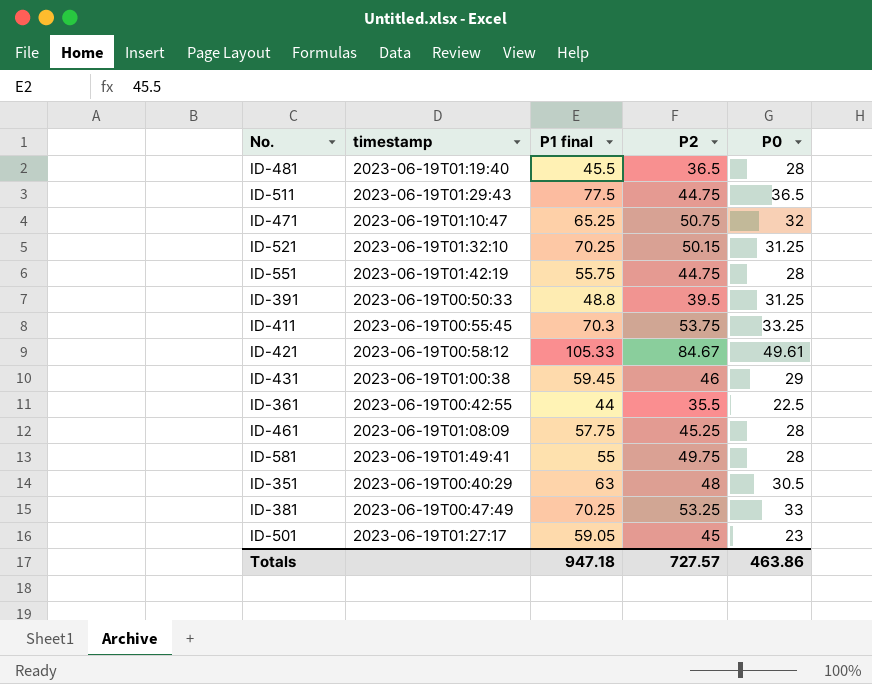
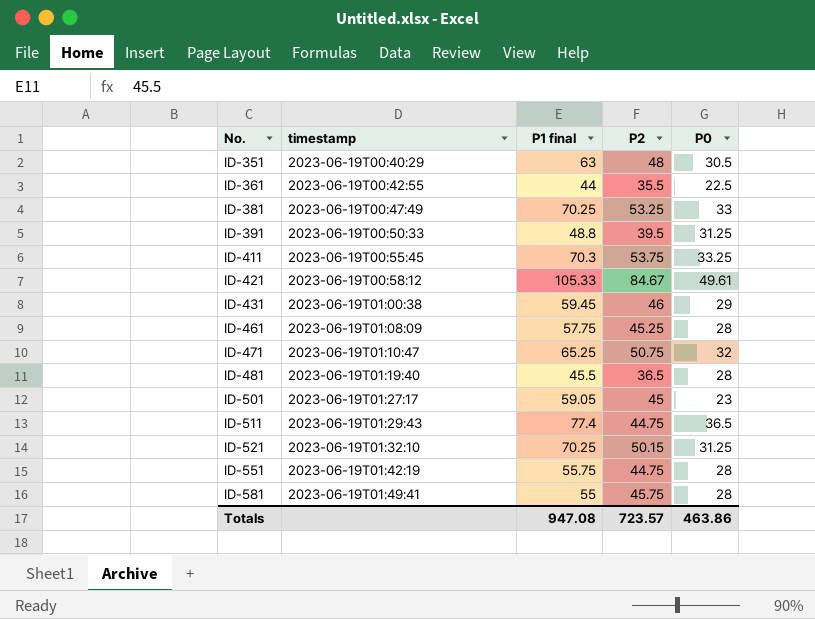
row order: none -> No. ascending
ID-511 | P1 final: 77.5 -> 77.4
ID-581 | P2: 49.75 -> 45.75
Totals | P1 final: 947.18 -> 947.08
Totals | P2: 727.57 -> 723.57

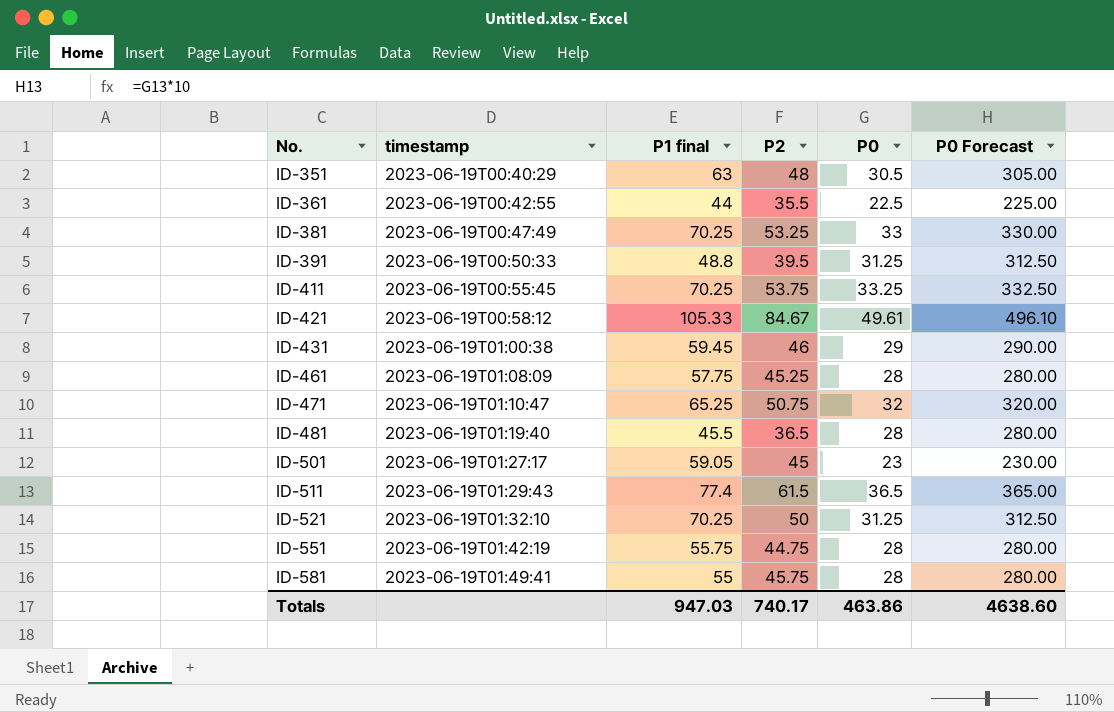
column P0 Forecast | formula: none -> [P0] * 10
ID-411 | P1 final: 70.3 -> 70.25
ID-511 | P2: 44.75 -> 61.5
ID-521 | P2: 50.15 -> 50
Totals | P1 final: 947.08 -> 947.03
Totals | P2: 723.57 -> 740.17

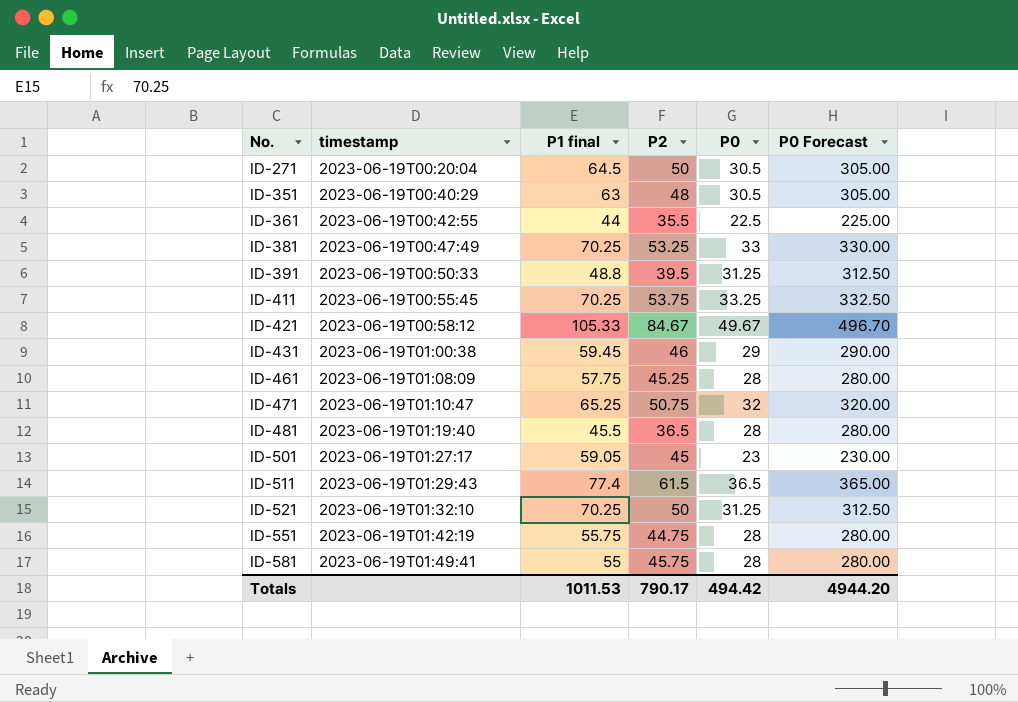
row ID-271: none -> 2023-06-19T00:20:04 | 64.5 | 50 | 30.5 | 305.00
ID-421 | P0: 49.61 -> 49.67
ID-421 | P0 Forecast: 496.10 -> 496.70
Totals | P1 final: 947.03 -> 1011.53
Totals | P2: 740.17 -> 790.17
Totals | P0: 463.86 -> 494.42
Totals | P0 Forecast: 4638.60 -> 4944.20

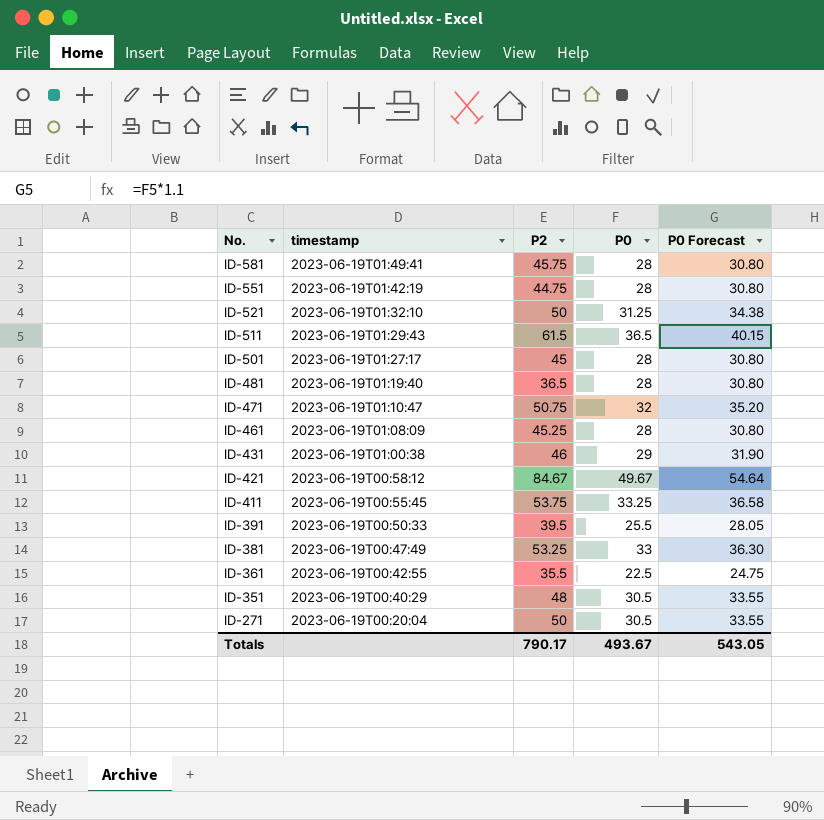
row order: No. ascending -> No. descending
column P1 final | position: 3 -> none
column P0 Forecast | formula: [P0] * 10 -> [P0] * 1.1
ID-501 | P0: 23 -> 28
ID-391 | P0: 31.25 -> 25.5
Totals | P0: 494.42 -> 493.67
Totals | P0 Forecast: 4944.20 -> 543.05

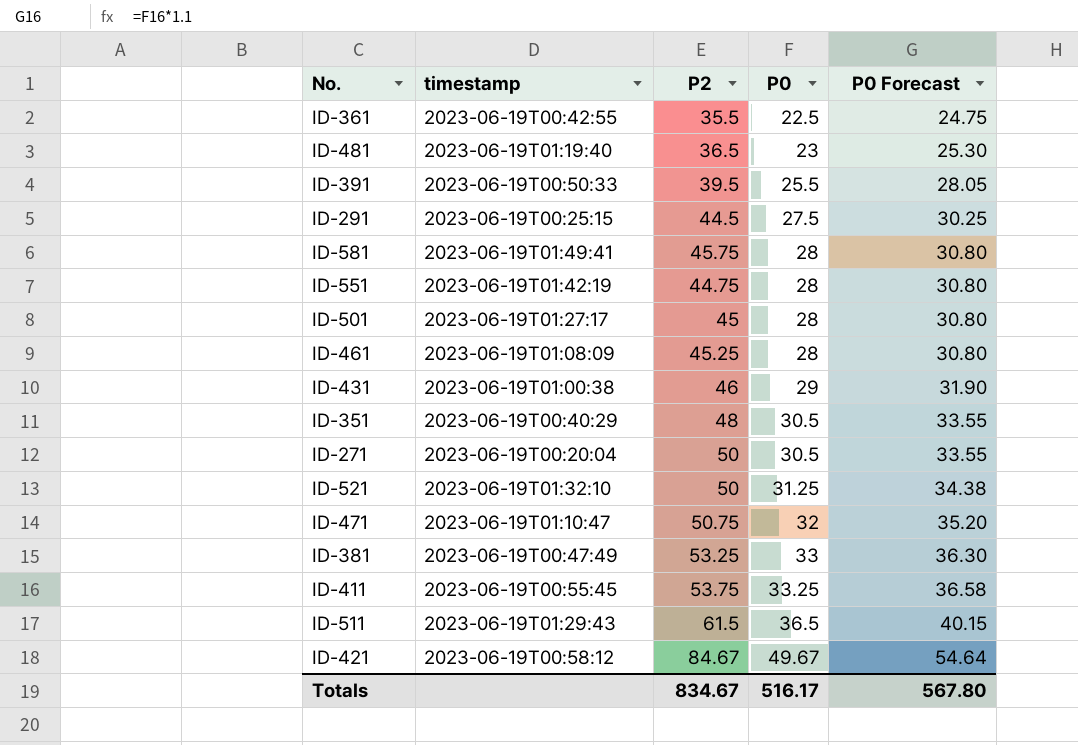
row order: No. descending -> P0 ascending
ID-481 | P0: 28 -> 23
ID-481 | P0 Forecast: 30.80 -> 25.30
row ID-291: none -> 2023-06-19T00:25:15 | 44.5 | 27.5 | 30.25
Totals | P2: 790.17 -> 834.67
Totals | P0: 493.67 -> 516.17
Totals | P0 Forecast: 543.05 -> 567.80

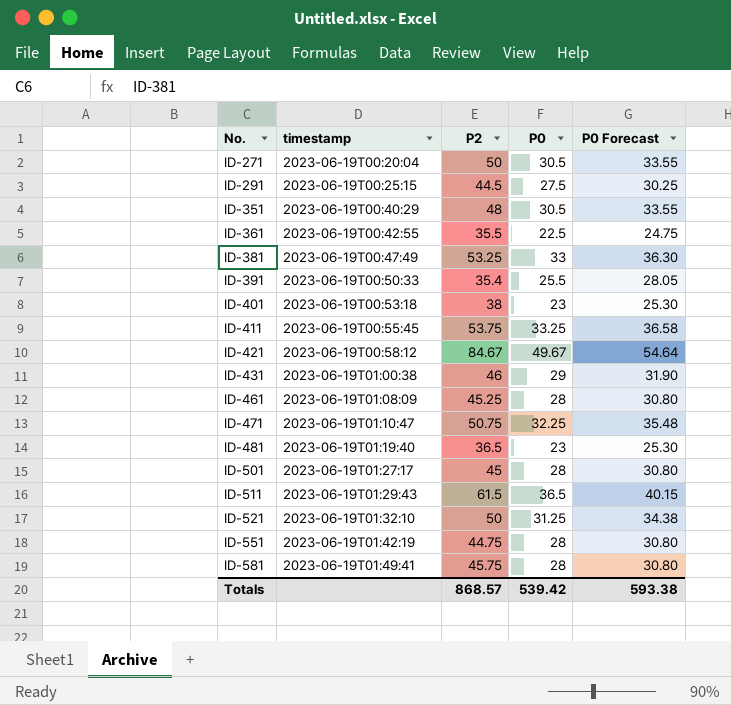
row order: P0 ascending -> No. ascending
ID-391 | P2: 39.5 -> 35.4
row ID-401: none -> 2023-06-19T00:53:18 | 38 | 23 | 25.30
ID-471 | P0: 32 -> 32.25
ID-471 | P0 Forecast: 35.20 -> 35.48
Totals | P2: 834.67 -> 868.57
Totals | P0: 516.17 -> 539.42
Totals | P0 Forecast: 567.80 -> 593.38

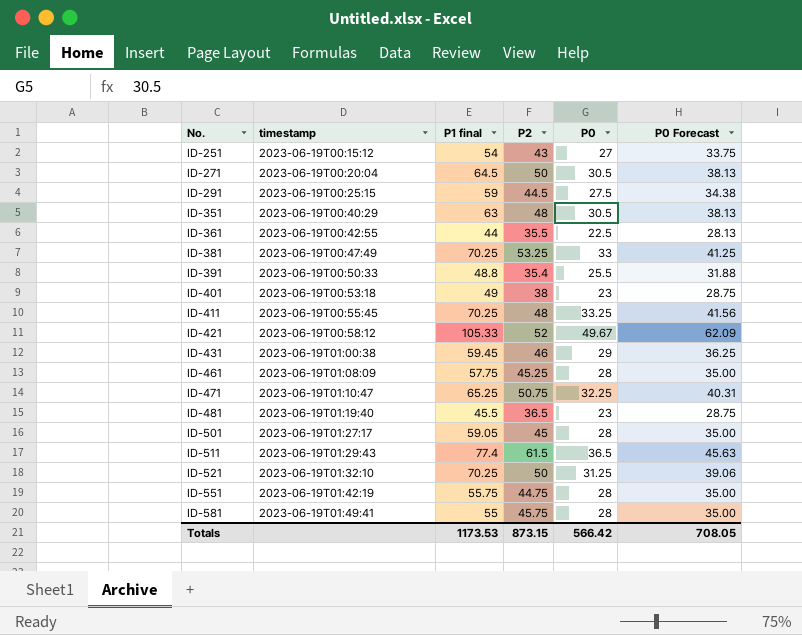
column P1 final | position: none -> 3
column P0 Forecast | formula: [P0] * 1.1 -> [P0] * 1.25
row ID-251: none -> 2023-06-19T00:15:12 | 54 | 43 | 27 | 33.75
ID-411 | P2: 53.75 -> 48
ID-421 | P2: 84.67 -> 52
Totals | P2: 868.57 -> 873.15
Totals | P0: 539.42 -> 566.42
Totals | P0 Forecast: 593.38 -> 708.05

